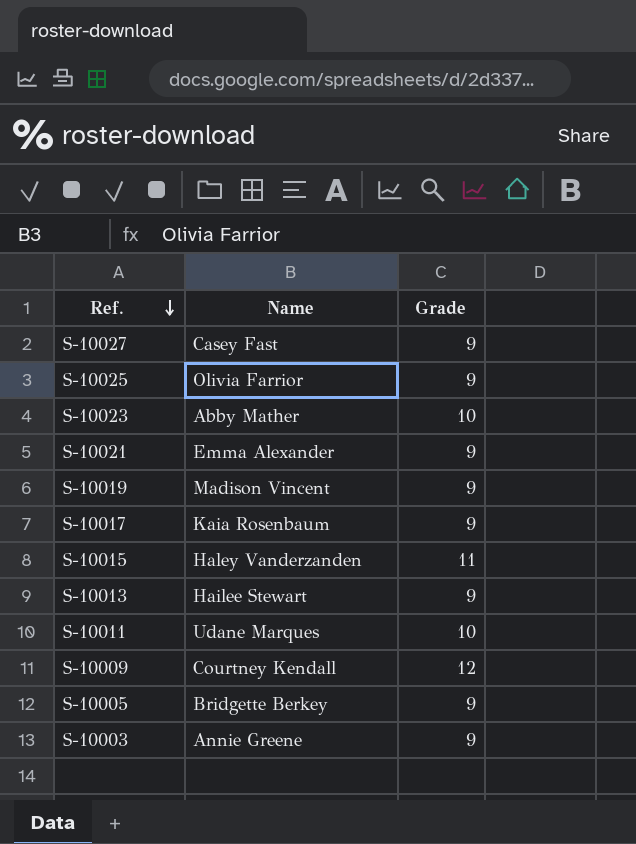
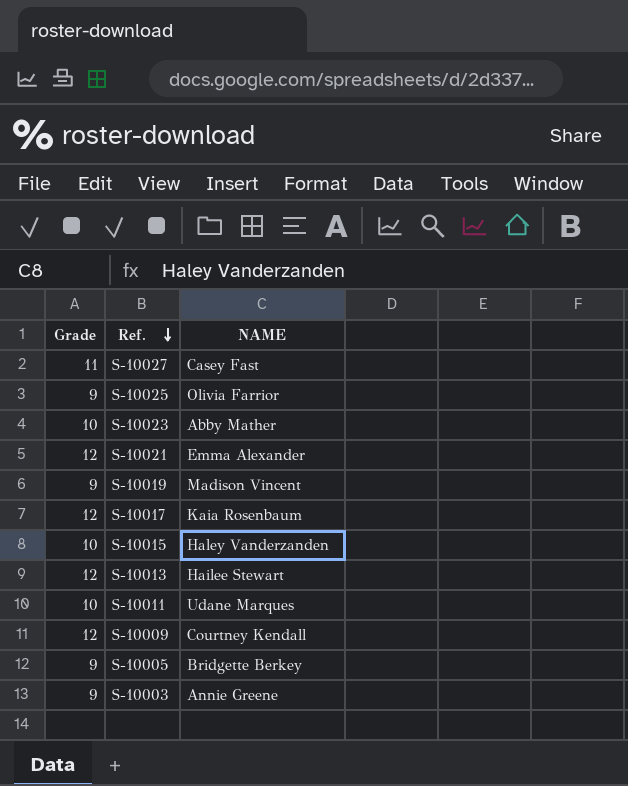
column Grade | position: 3 -> 1
column name: Name -> NAME
S-10027 | Grade: 9 -> 11
S-10021 | Grade: 9 -> 12
S-10017 | Grade: 9 -> 12
S-10015 | Grade: 11 -> 10
S-10013 | Grade: 9 -> 12

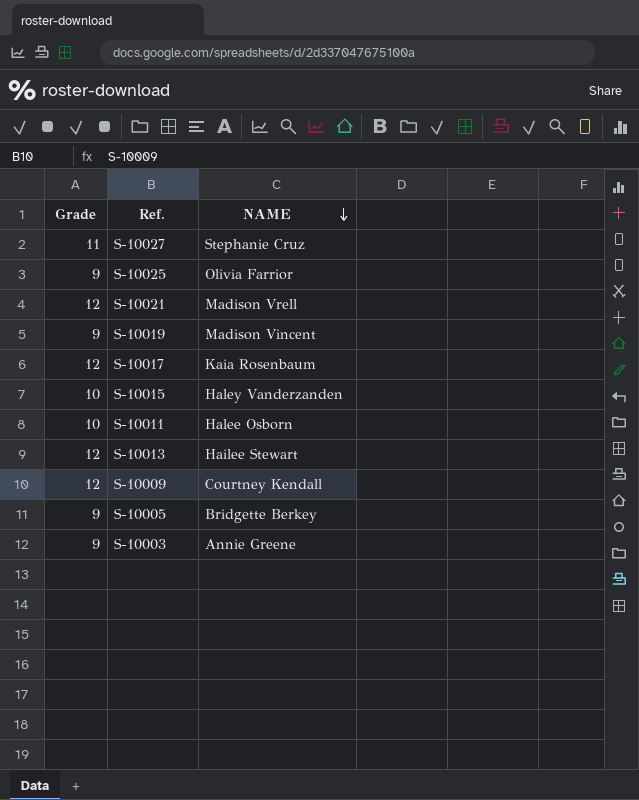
row order: Ref. descending -> NAME descending
row S-10023: 10 | Abby Mather -> none
S-10027 | NAME: Casey Fast -> Stephanie Cruz
S-10021 | NAME: Emma Alexander -> Madison Vrell
S-10011 | NAME: Udane Marques -> Halee Osborn

